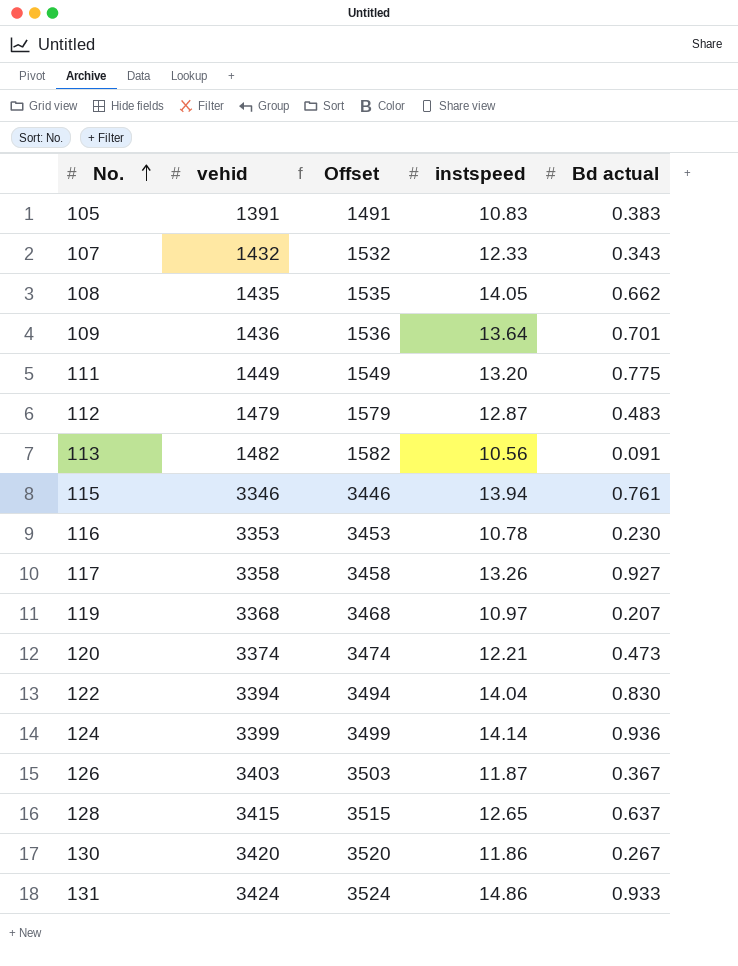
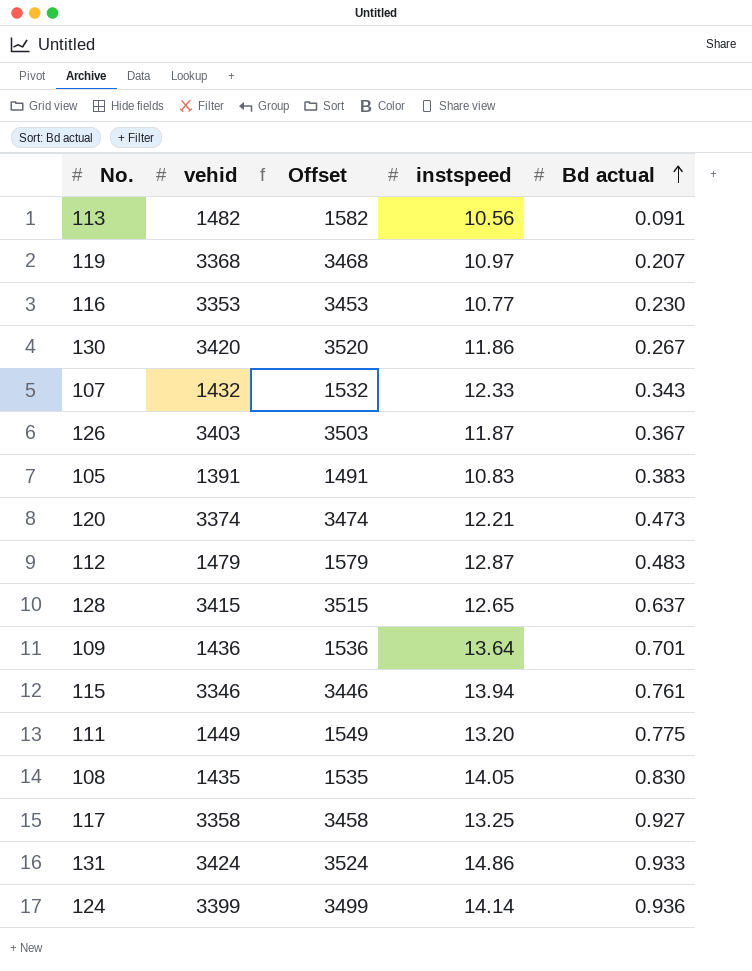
row order: No. ascending -> Bd actual ascending
row 122: 3394 | 3494 | 14.04 | 0.830 -> none
116 | instspeed: 10.78 -> 10.77
108 | Bd actual: 0.662 -> 0.830
117 | instspeed: 13.26 -> 13.25

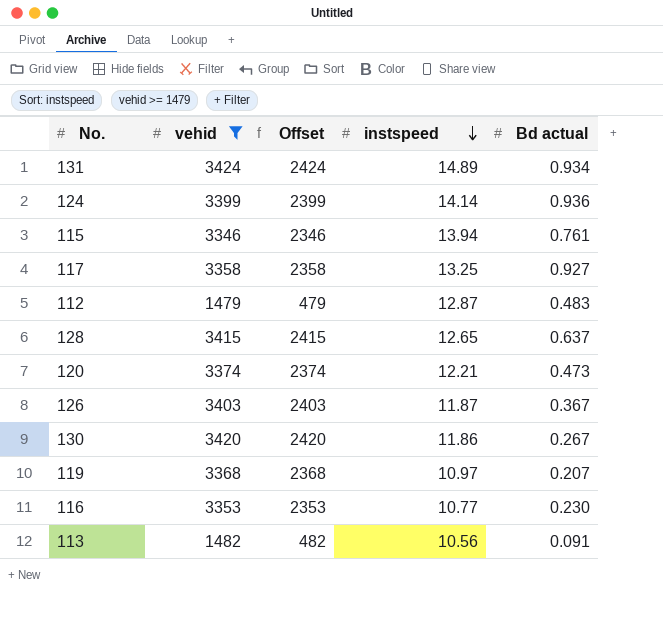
filter: none -> vehid >= 1479
row order: Bd actual ascending -> instspeed descending
column Offset | formula: [vehid] + 100 -> [vehid] - 1000
131 | instspeed: 14.86 -> 14.89
131 | Bd actual: 0.933 -> 0.934

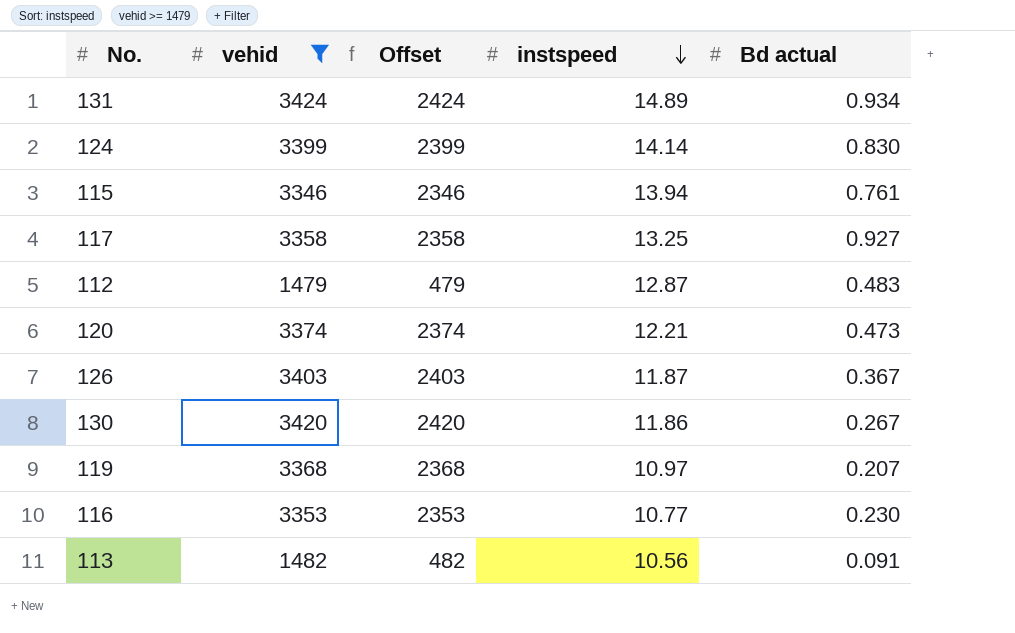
row 128: 3415 | 2415 | 12.65 | 0.637 -> none
124 | Bd actual: 0.936 -> 0.830

